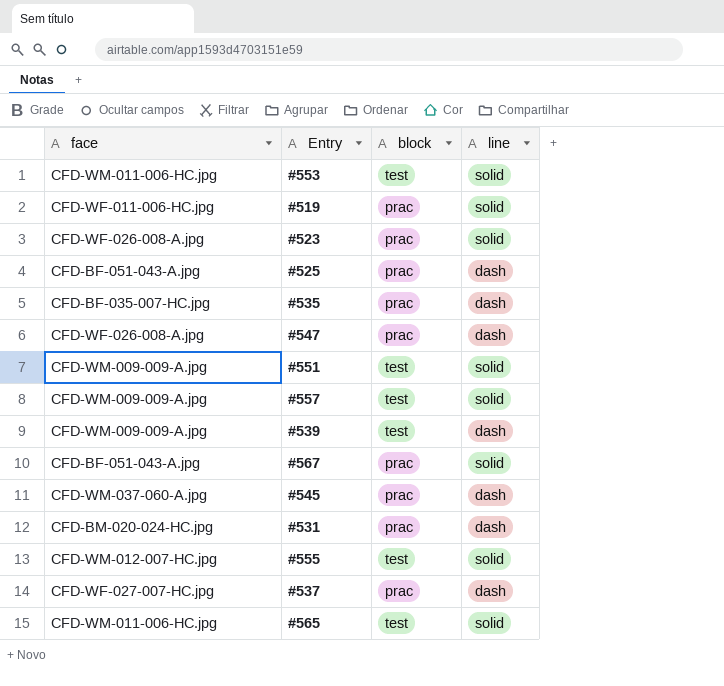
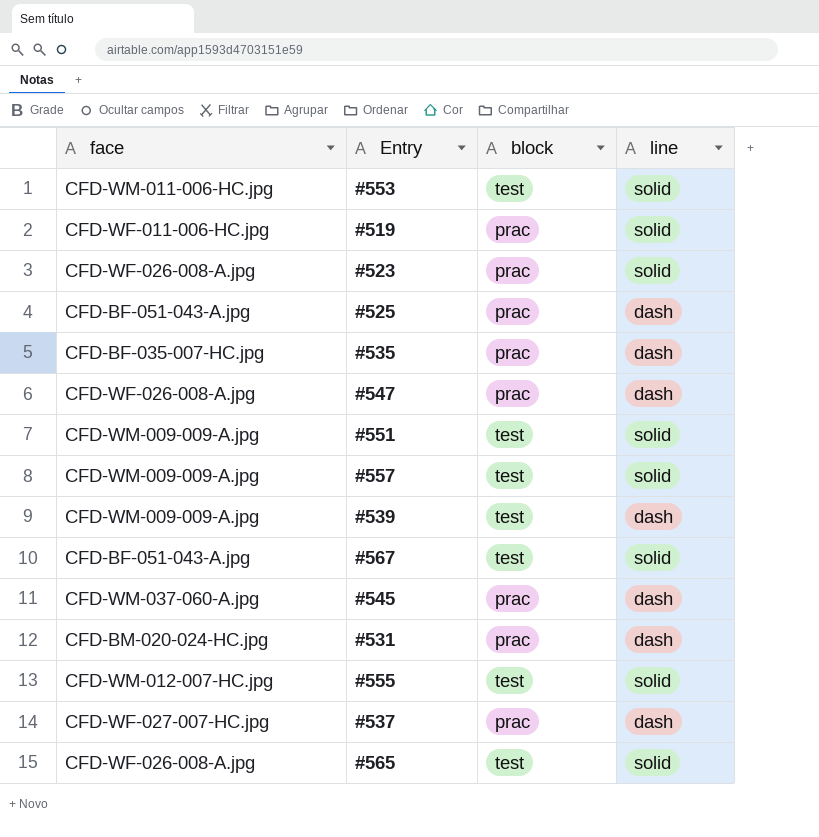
#567 | block: prac -> test
#565 | face: CFD-WM-011-006-HC.jpg -> CFD-WF-026-008-A.jpg

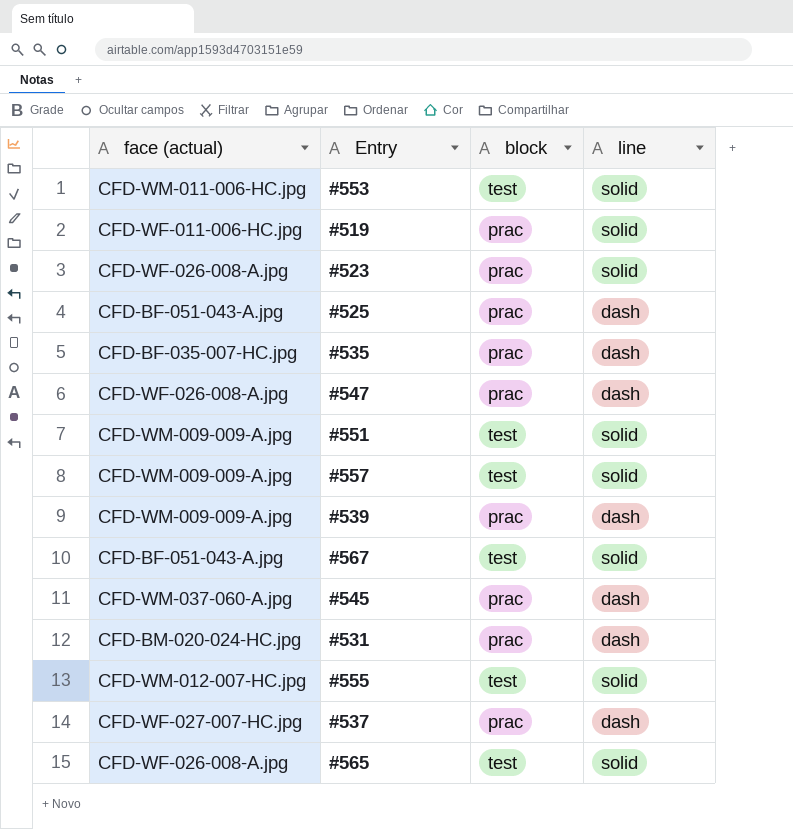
column name: face -> face (actual)
#539 | block: test -> prac

